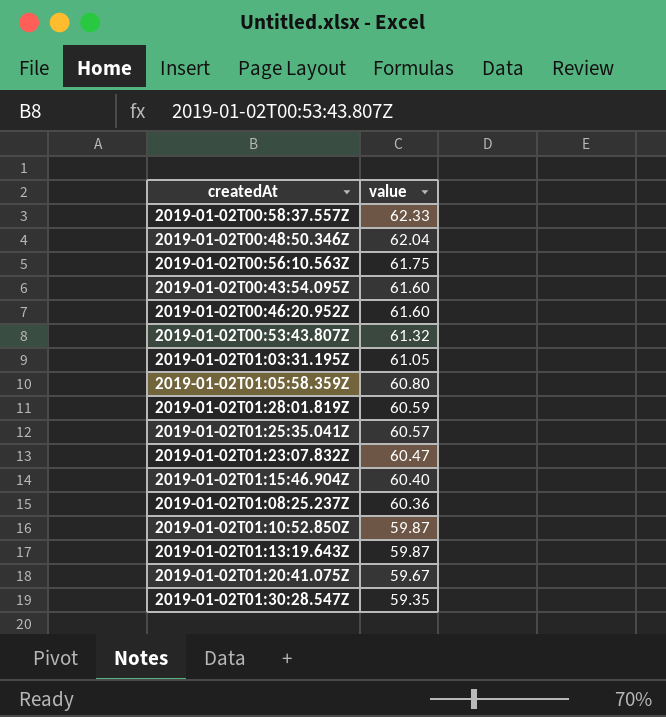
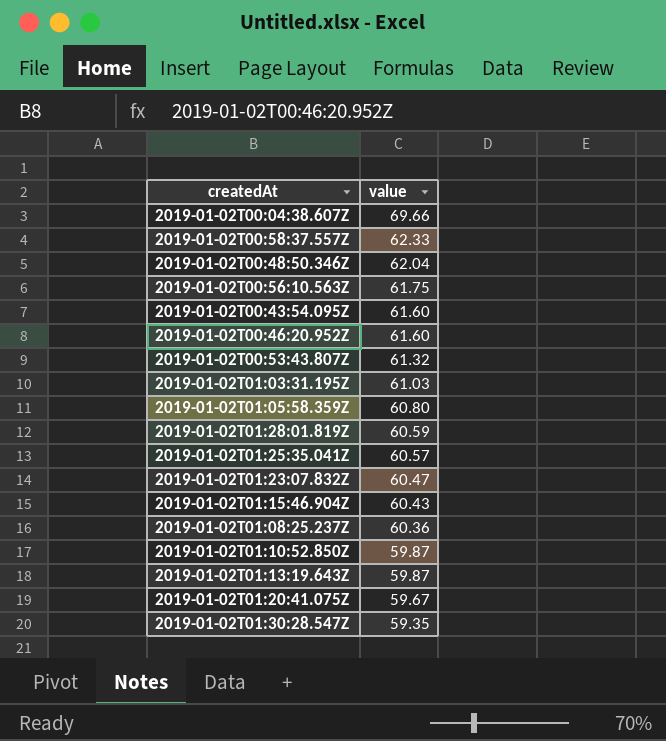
row 2019-01-02T00:04:38.607Z: none -> 69.66
2019-01-02T01:03:31.195Z | value: 61.05 -> 61.03
2019-01-02T01:15:46.904Z | value: 60.40 -> 60.43

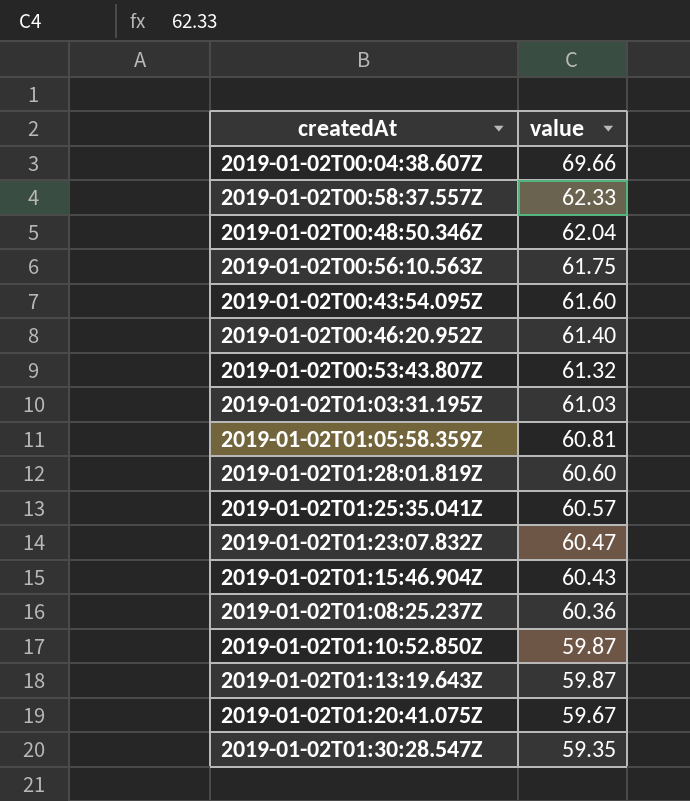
2019-01-02T00:46:20.952Z | value: 61.60 -> 61.40
2019-01-02T01:05:58.359Z | value: 60.80 -> 60.81
2019-01-02T01:28:01.819Z | value: 60.59 -> 60.60

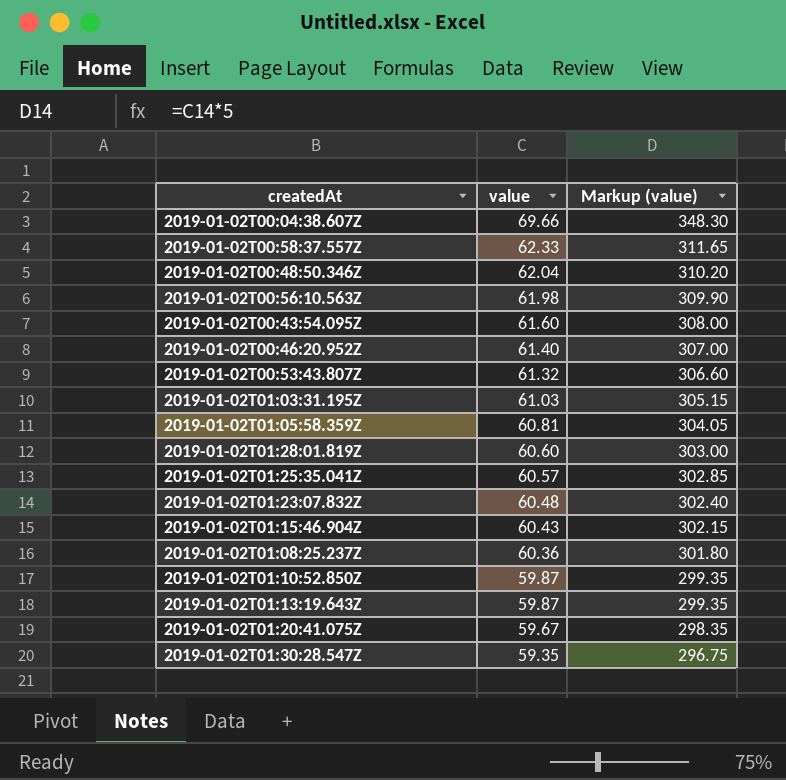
column Markup (value) | formula: none -> [value] * 5
2019-01-02T00:56:10.563Z | value: 61.75 -> 61.98
2019-01-02T01:23:07.832Z | value: 60.47 -> 60.48

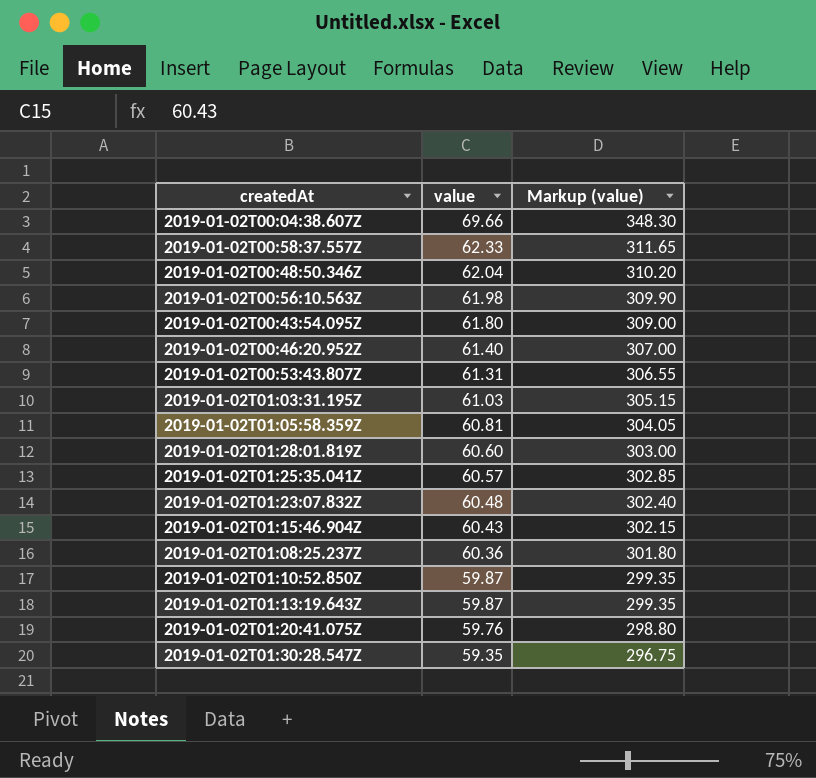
2019-01-02T00:43:54.095Z | value: 61.60 -> 61.80
2019-01-02T00:43:54.095Z | Markup (value): 308.00 -> 309.00
2019-01-02T00:53:43.807Z | value: 61.32 -> 61.31
2019-01-02T00:53:43.807Z | Markup (value): 306.60 -> 306.55
2019-01-02T01:20:41.075Z | value: 59.67 -> 59.76
2019-01-02T01:20:41.075Z | Markup (value): 298.35 -> 298.80

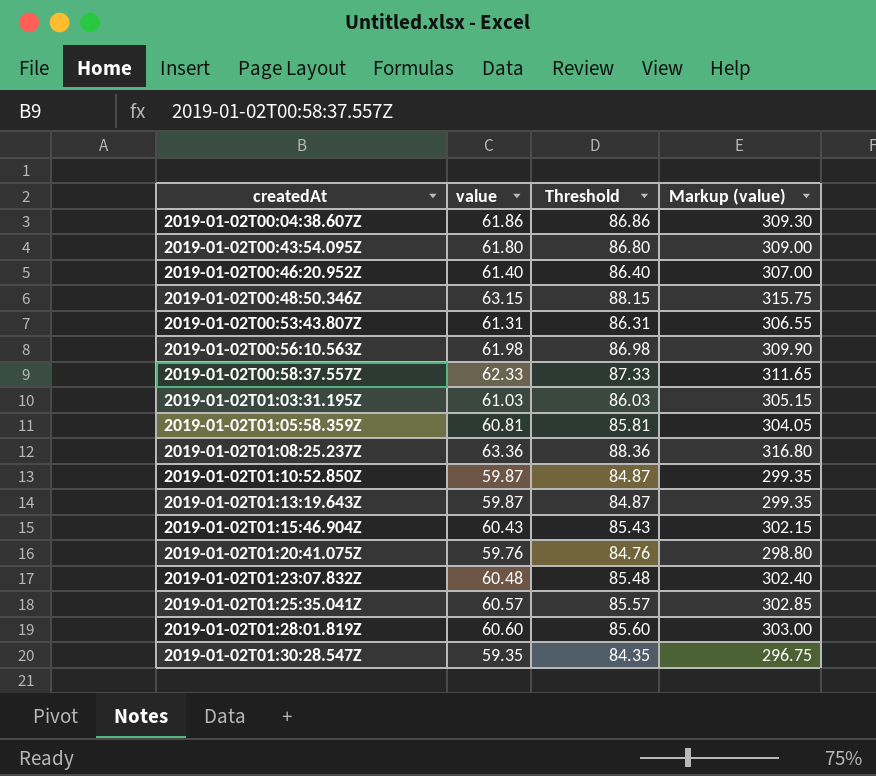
row order: value descending -> createdAt ascending
column Threshold | formula: none -> [value] + 25
2019-01-02T00:04:38.607Z | value: 69.66 -> 61.86
2019-01-02T00:04:38.607Z | Markup (value): 348.30 -> 309.30
2019-01-02T00:48:50.346Z | value: 62.04 -> 63.15
2019-01-02T00:48:50.346Z | Markup (value): 310.20 -> 315.75
2019-01-02T01:08:25.237Z | value: 60.36 -> 63.36
2019-01-02T01:08:25.237Z | Markup (value): 301.80 -> 316.80

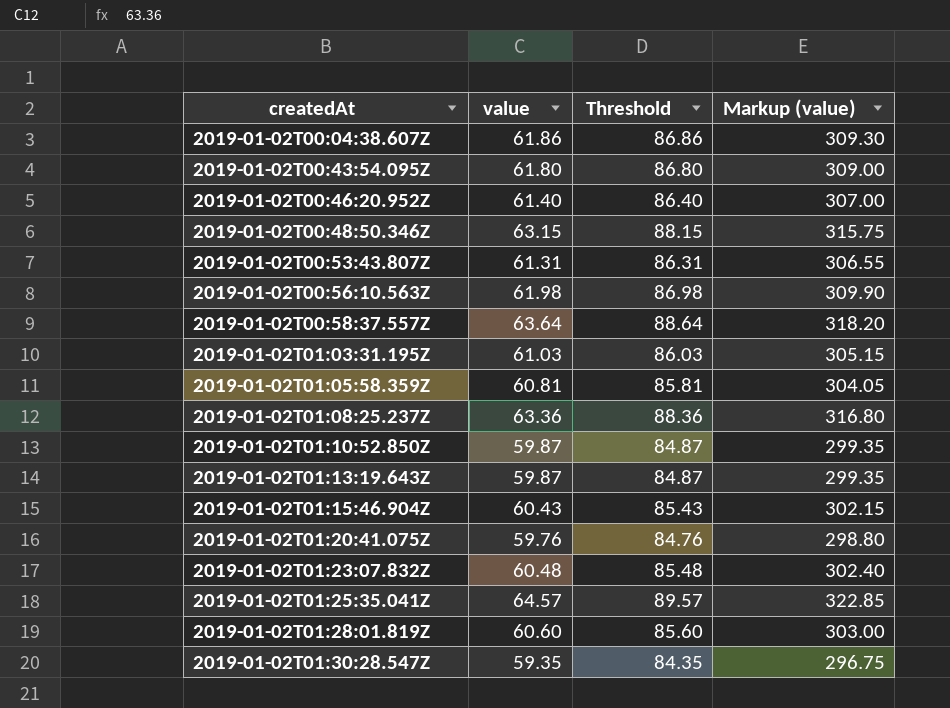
2019-01-02T00:58:37.557Z | value: 62.33 -> 63.64
2019-01-02T00:58:37.557Z | Threshold: 87.33 -> 88.64
2019-01-02T00:58:37.557Z | Markup (value): 311.65 -> 318.20
2019-01-02T01:25:35.041Z | value: 60.57 -> 64.57
2019-01-02T01:25:35.041Z | Threshold: 85.57 -> 89.57
2019-01-02T01:25:35.041Z | Markup (value): 302.85 -> 322.85

